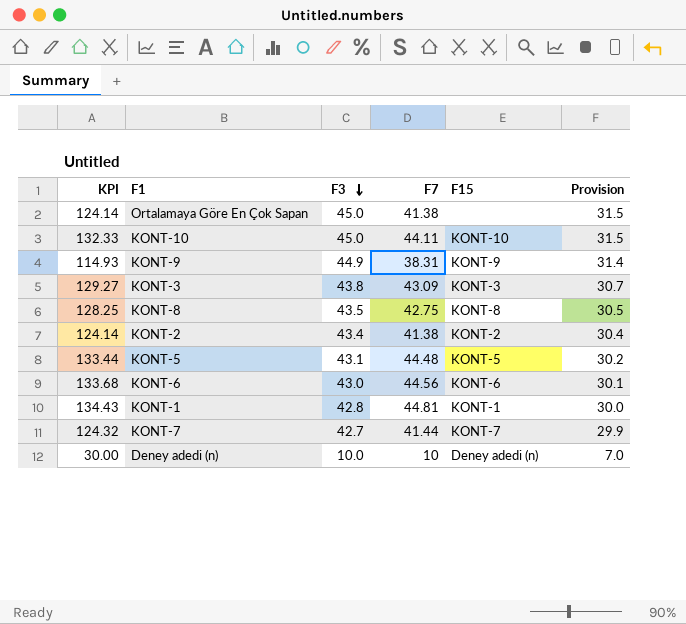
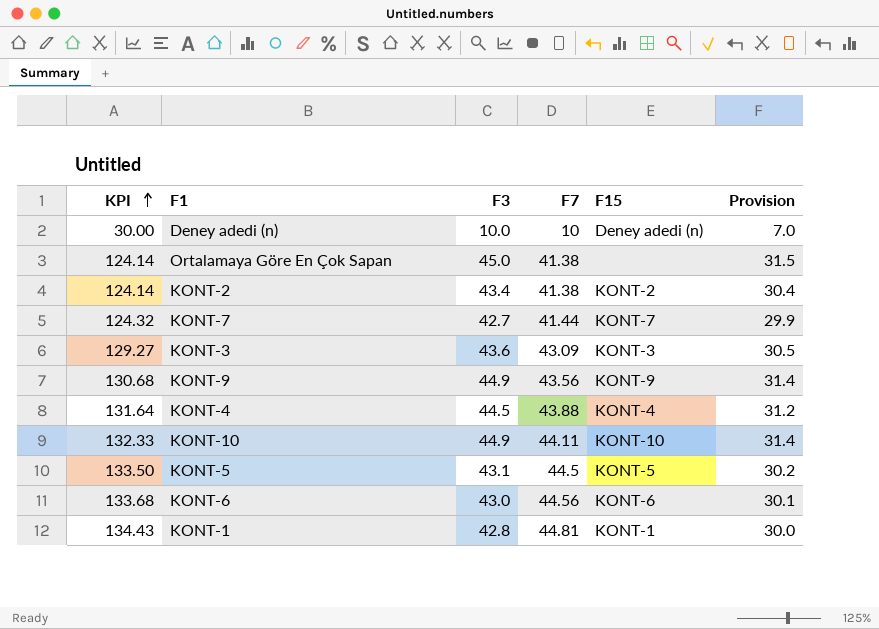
row order: F3 descending -> KPI ascending
row KONT-8: 128.25 | 43.5 | 42.75 | KONT-8 | 30.5 -> none
KONT-3 | F3: 43.8 -> 43.6
KONT-3 | Provision: 30.7 -> 30.5
KONT-9 | KPI: 114.93 -> 130.68
KONT-9 | F7: 38.31 -> 43.56
row KONT-4: none -> 131.64 | 44.5 | 43.88 | KONT-4 | 31.2
KONT-10 | F3: 45.0 -> 44.9
KONT-10 | Provision: 31.5 -> 31.4
KONT-5 | KPI: 133.44 -> 133.50
KONT-5 | F7: 44.48 -> 44.5

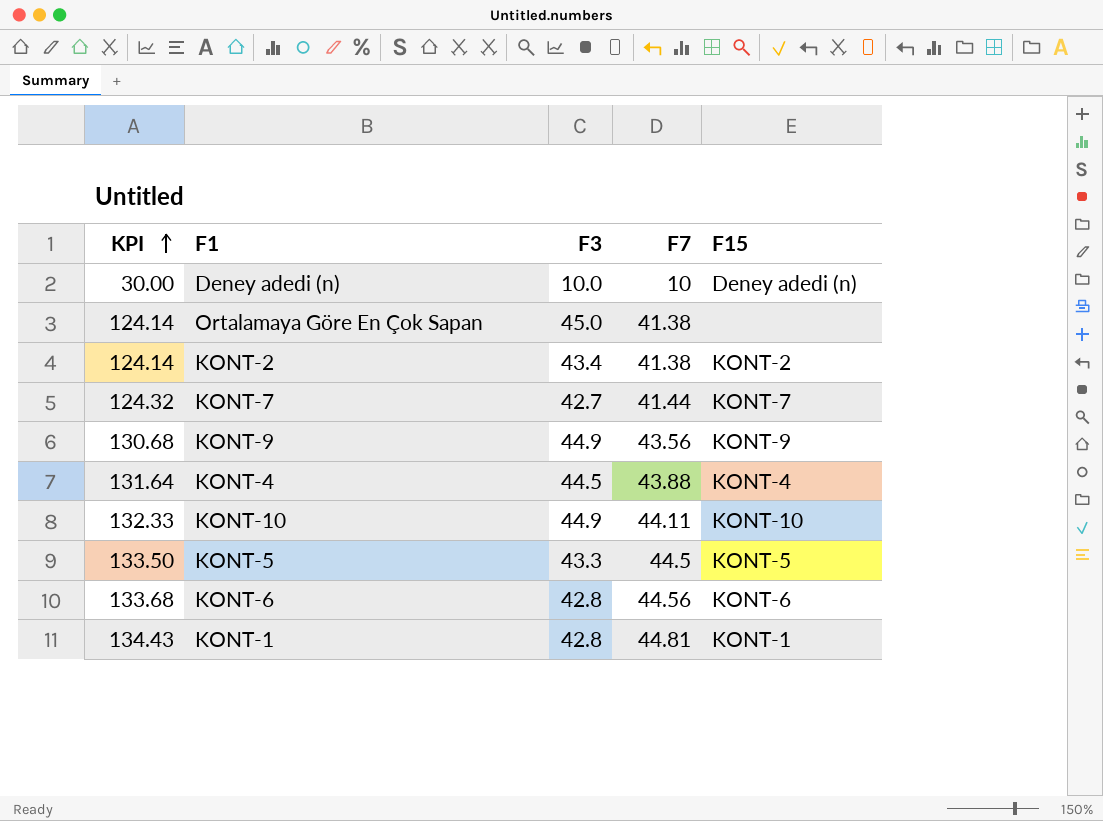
column Provision | formula: [F3] * 0.7 -> none
row KONT-3: 129.27 | 43.6 | 43.09 | KONT-3 | 30.5 -> none
KONT-5 | F3: 43.1 -> 43.3
KONT-6 | F3: 43.0 -> 42.8

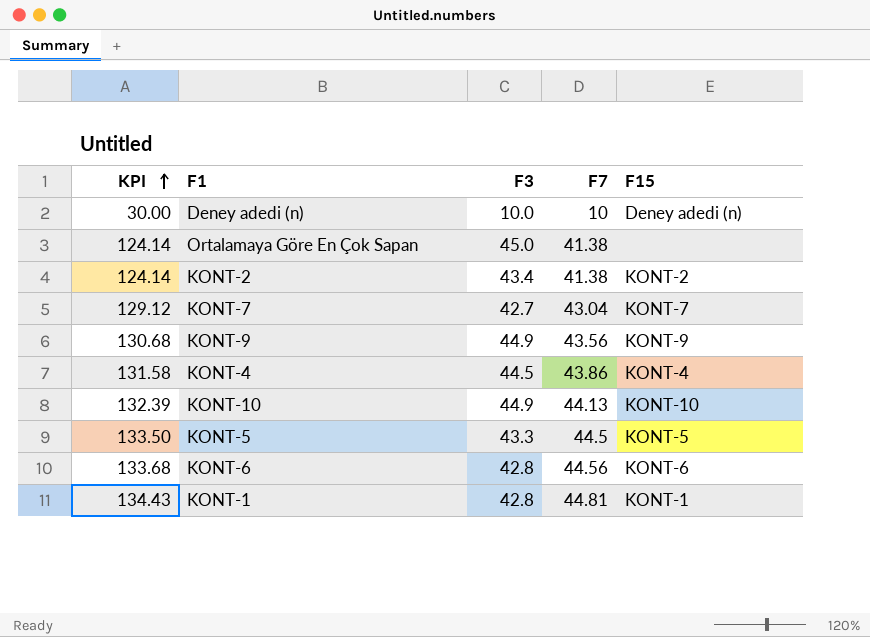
KONT-7 | KPI: 124.32 -> 129.12
KONT-7 | F7: 41.44 -> 43.04
KONT-4 | KPI: 131.64 -> 131.58
KONT-4 | F7: 43.88 -> 43.86
KONT-10 | KPI: 132.33 -> 132.39
KONT-10 | F7: 44.11 -> 44.13

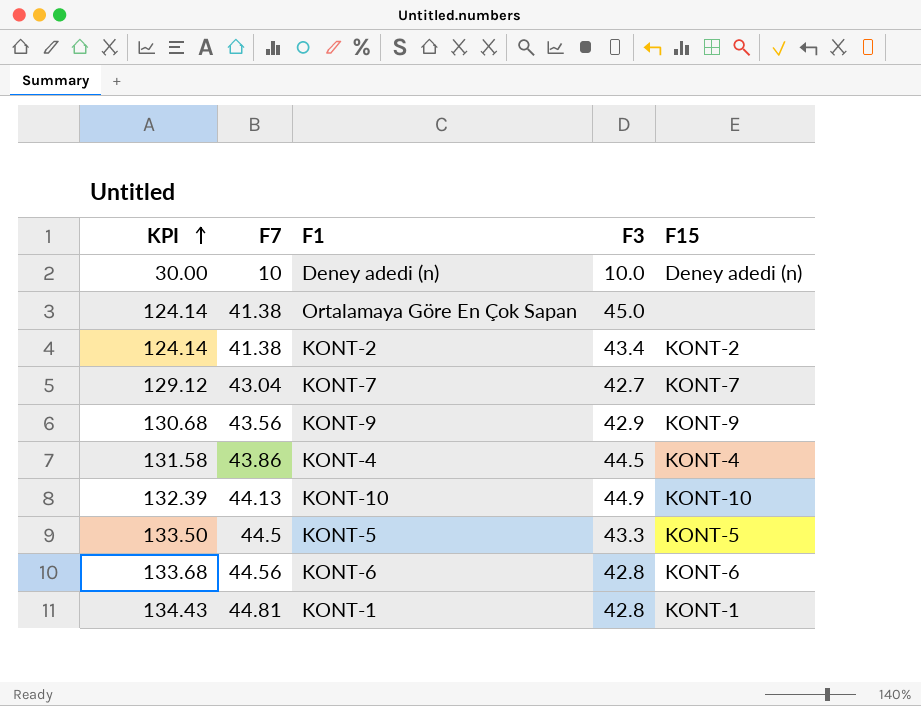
column F7 | position: 4 -> 2
KONT-9 | F3: 44.9 -> 42.9

